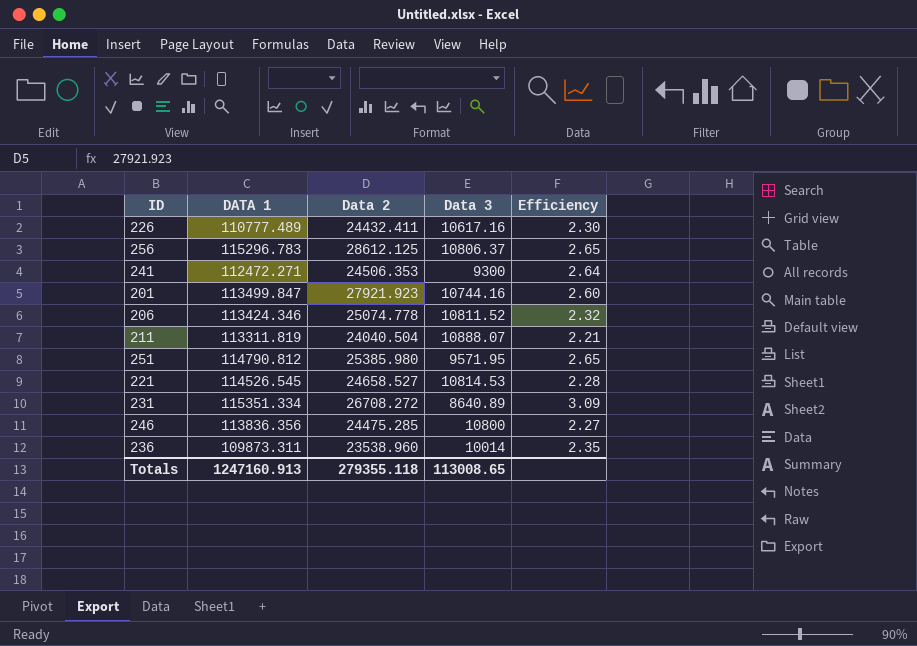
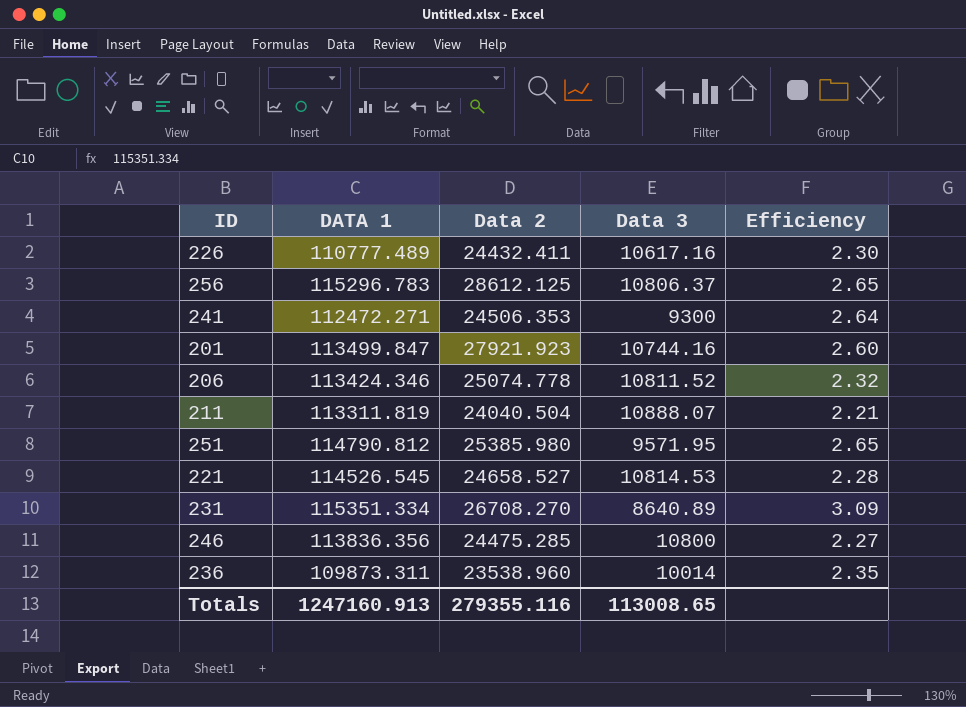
231 | Data 2: 26708.272 -> 26708.270
Totals | Data 2: 279355.118 -> 279355.116

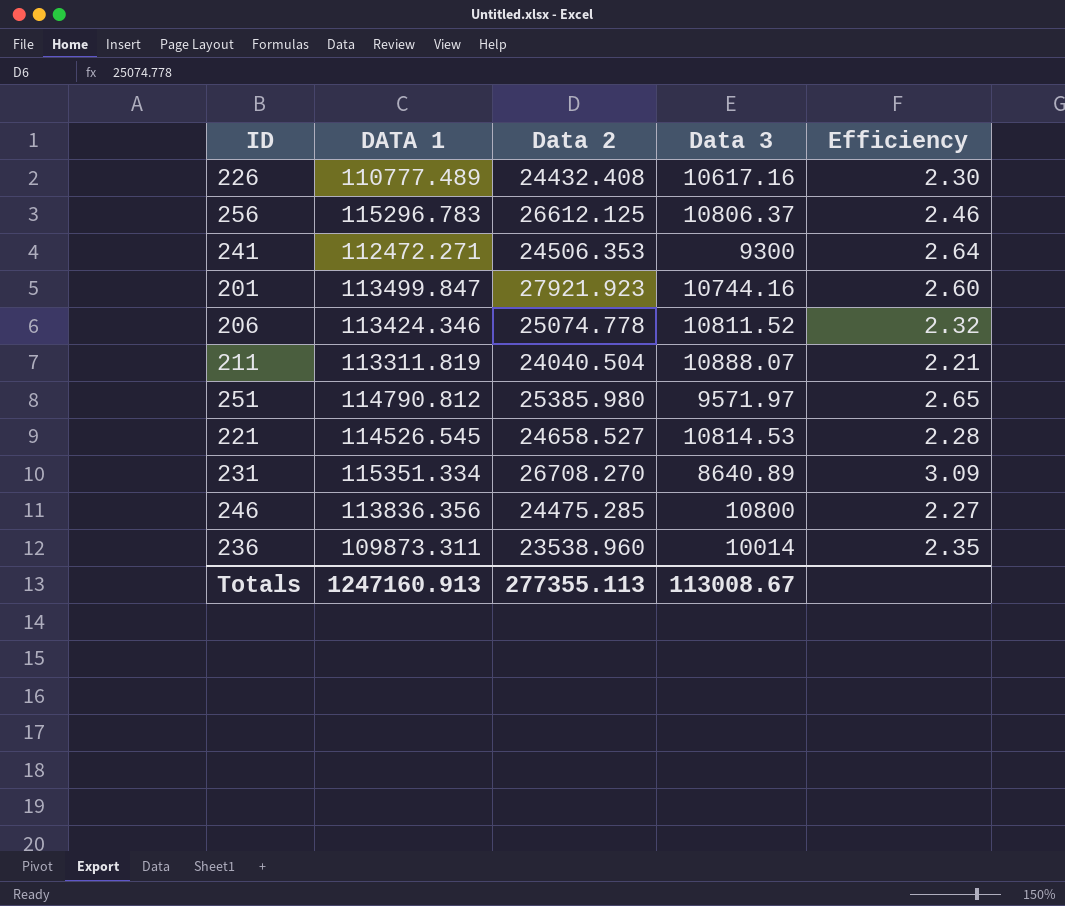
226 | Data 2: 24432.411 -> 24432.408
256 | Data 2: 28612.125 -> 26612.125
256 | Efficiency: 2.65 -> 2.46
251 | Data 3: 9571.95 -> 9571.97
Totals | Data 2: 279355.116 -> 277355.113
Totals | Data 3: 113008.65 -> 113008.67

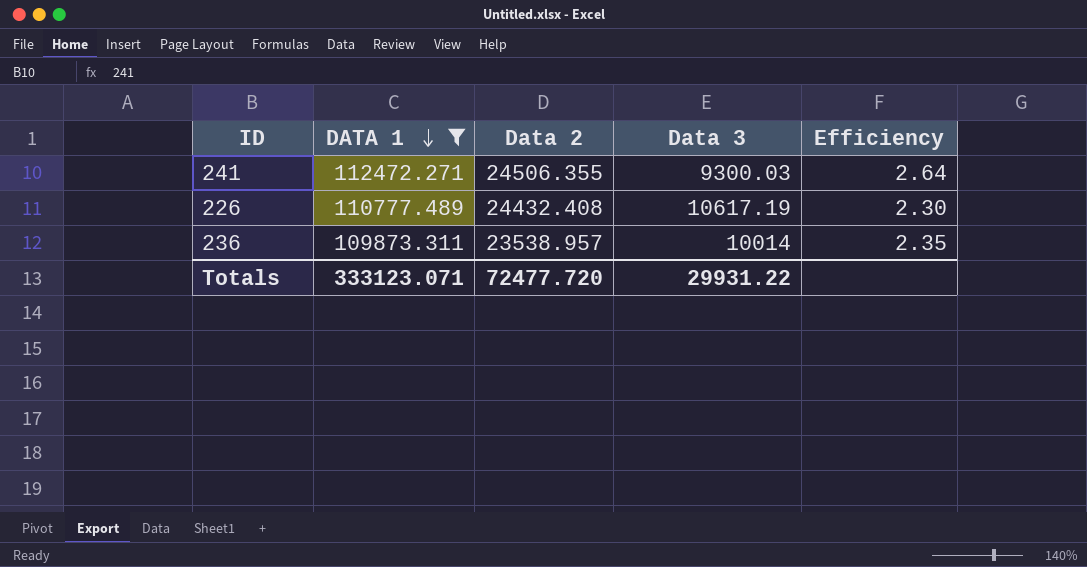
filter: none -> DATA 1 <= 112472.271
row order: none -> DATA 1 descending
241 | Data 2: 24506.353 -> 24506.355
241 | Data 3: 9300 -> 9300.03
226 | Data 3: 10617.16 -> 10617.19
236 | Data 2: 23538.960 -> 23538.957
Totals | DATA 1: 1247160.913 -> 333123.071
Totals | Data 2: 277355.113 -> 72477.720
Totals | Data 3: 113008.67 -> 29931.22

